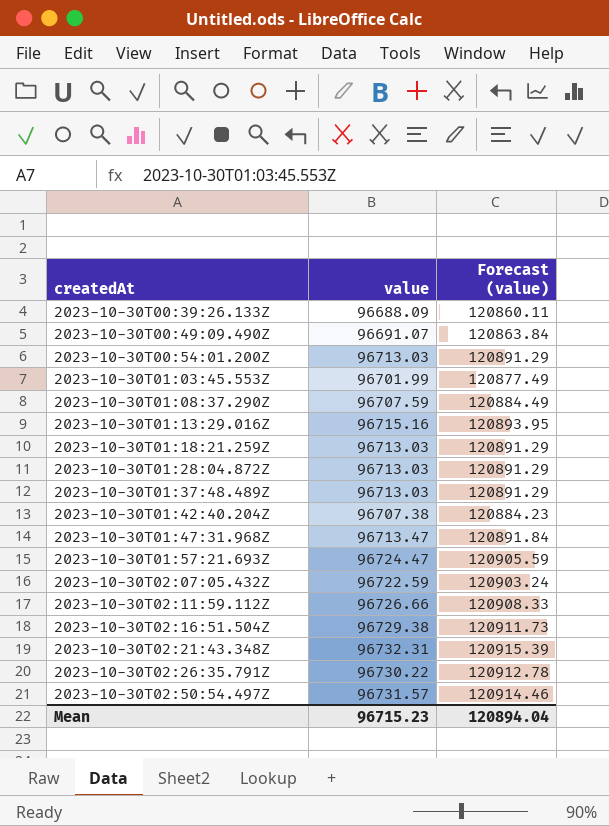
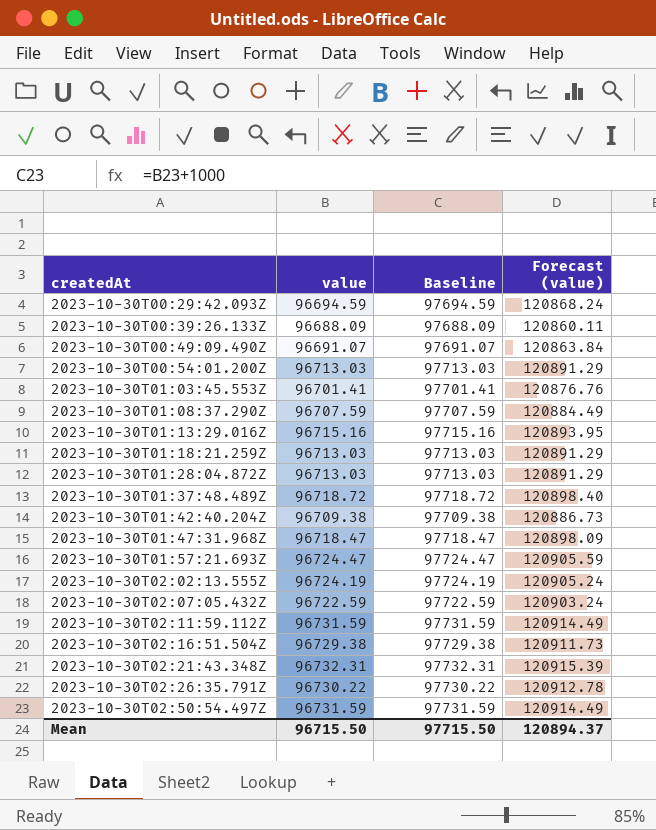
column Baseline | formula: none -> [value] + 1000
row 2023-10-30T00:29:42.093Z: none -> 96694.59 | 97694.59 | 120868.24
2023-10-30T01:03:45.553Z | value: 96701.99 -> 96701.41
2023-10-30T01:03:45.553Z | Forecast (value): 120877.49 -> 120876.76
2023-10-30T01:37:48.489Z | value: 96713.03 -> 96718.72
2023-10-30T01:37:48.489Z | Forecast (value): 120891.29 -> 120898.40
2023-10-30T01:42:40.204Z | value: 96707.38 -> 96709.38
2023-10-30T01:42:40.204Z | Forecast (value): 120884.23 -> 120886.73
2023-10-30T01:47:31.968Z | value: 96713.47 -> 96718.47
2023-10-30T01:47:31.968Z | Forecast (value): 120891.84 -> 120898.09
row 2023-10-30T02:02:13.555Z: none -> 96724.19 | 97724.19 | 120905.24
2023-10-30T02:11:59.112Z | value: 96726.66 -> 96731.59
2023-10-30T02:11:59.112Z | Forecast (value): 120908.33 -> 120914.49
2023-10-30T02:50:54.497Z | value: 96731.57 -> 96731.59
2023-10-30T02:50:54.497Z | Forecast (value): 120914.46 -> 120914.49
Mean | value: 96715.23 -> 96715.50
Mean | Forecast (value): 120894.04 -> 120894.37

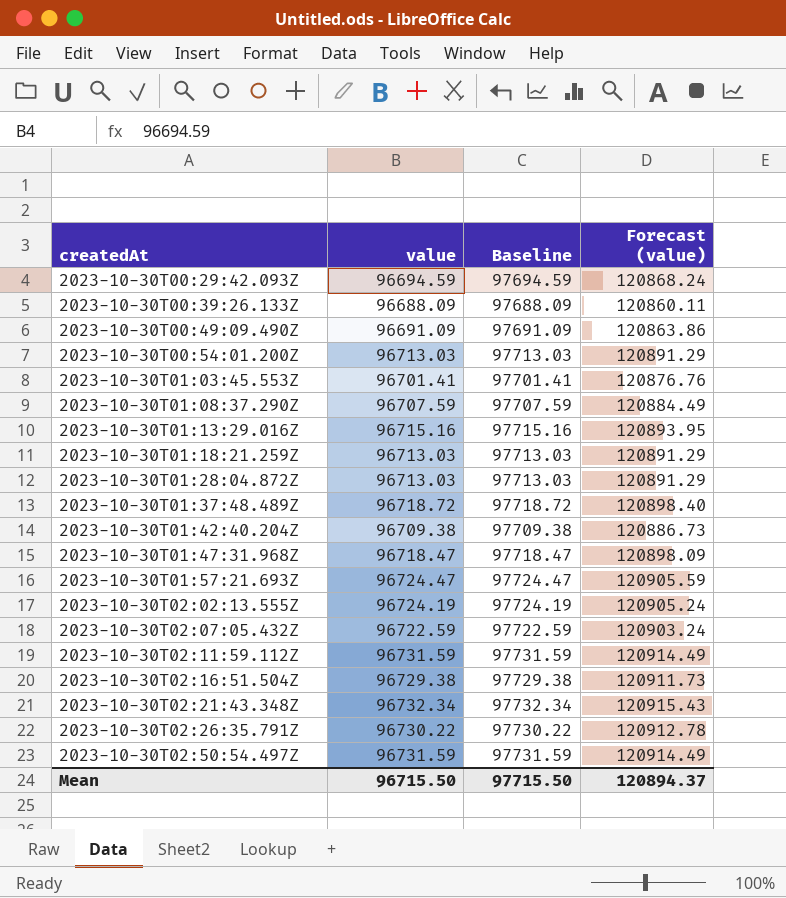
2023-10-30T00:49:09.490Z | value: 96691.07 -> 96691.09
2023-10-30T00:49:09.490Z | Baseline: 97691.07 -> 97691.09
2023-10-30T00:49:09.490Z | Forecast (value): 120863.84 -> 120863.86
2023-10-30T02:21:43.348Z | value: 96732.31 -> 96732.34
2023-10-30T02:21:43.348Z | Baseline: 97732.31 -> 97732.34
2023-10-30T02:21:43.348Z | Forecast (value): 120915.39 -> 120915.43

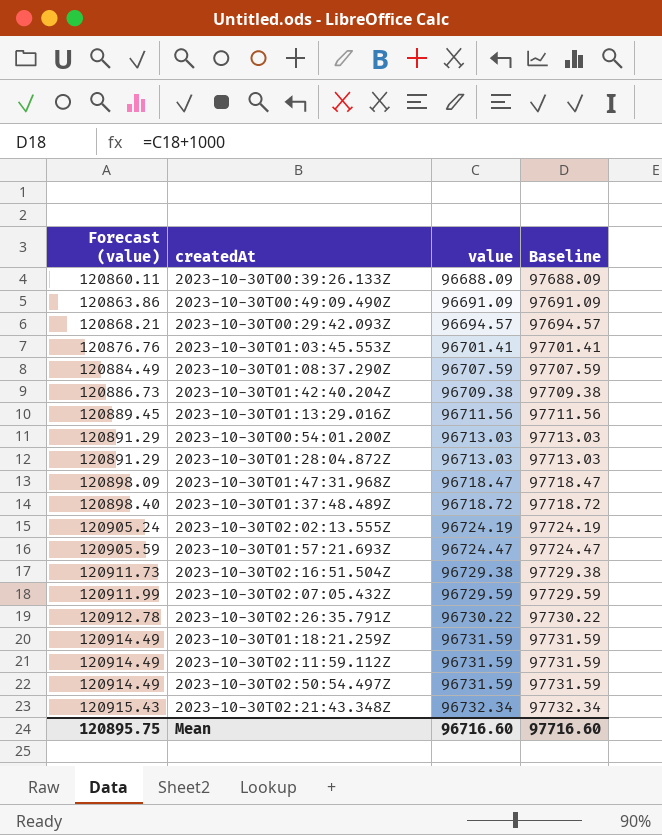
row order: createdAt ascending -> Forecast (value) ascending
column Forecast (value) | position: 4 -> 1
2023-10-30T00:29:42.093Z | Forecast (value): 120868.24 -> 120868.21
2023-10-30T00:29:42.093Z | value: 96694.59 -> 96694.57
2023-10-30T00:29:42.093Z | Baseline: 97694.59 -> 97694.57
2023-10-30T01:13:29.016Z | Forecast (value): 120893.95 -> 120889.45
2023-10-30T01:13:29.016Z | value: 96715.16 -> 96711.56
2023-10-30T01:13:29.016Z | Baseline: 97715.16 -> 97711.56
2023-10-30T02:07:05.432Z | Forecast (value): 120903.24 -> 120911.99
2023-10-30T02:07:05.432Z | value: 96722.59 -> 96729.59
2023-10-30T02:07:05.432Z | Baseline: 97722.59 -> 97729.59
2023-10-30T01:18:21.259Z | Forecast (value): 120891.29 -> 120914.49
2023-10-30T01:18:21.259Z | value: 96713.03 -> 96731.59
2023-10-30T01:18:21.259Z | Baseline: 97713.03 -> 97731.59
Mean | Forecast (value): 120894.37 -> 120895.75
Mean | value: 96715.50 -> 96716.60
Mean | Baseline: 97715.50 -> 97716.60

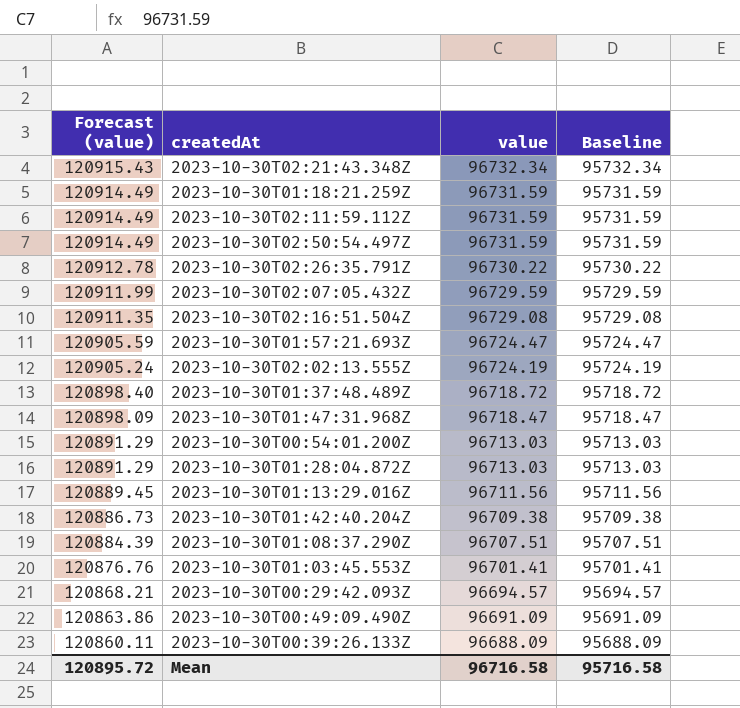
row order: Forecast (value) ascending -> Forecast (value) descending
column Baseline | formula: [value] + 1000 -> [value] - 1000
2023-10-30T02:16:51.504Z | Forecast (value): 120911.73 -> 120911.35
2023-10-30T02:16:51.504Z | value: 96729.38 -> 96729.08
2023-10-30T01:08:37.290Z | Forecast (value): 120884.49 -> 120884.39
2023-10-30T01:08:37.290Z | value: 96707.59 -> 96707.51
Mean | Forecast (value): 120895.75 -> 120895.72
Mean | value: 96716.60 -> 96716.58
Mean | Baseline: 97716.60 -> 95716.58

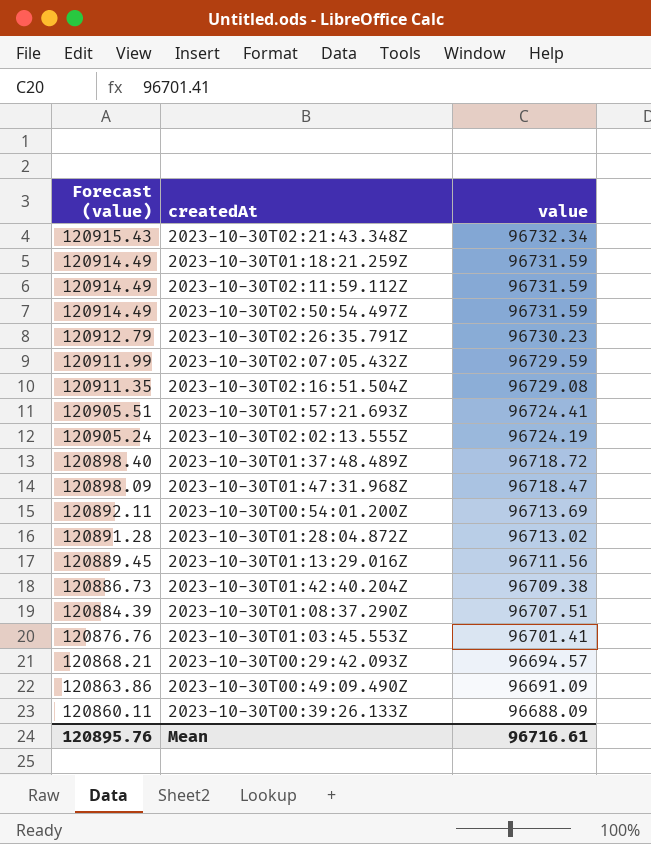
column Baseline | formula: [value] - 1000 -> none
2023-10-30T02:26:35.791Z | Forecast (value): 120912.78 -> 120912.79
2023-10-30T02:26:35.791Z | value: 96730.22 -> 96730.23
2023-10-30T01:57:21.693Z | Forecast (value): 120905.59 -> 120905.51
2023-10-30T01:57:21.693Z | value: 96724.47 -> 96724.41
2023-10-30T00:54:01.200Z | Forecast (value): 120891.29 -> 120892.11
2023-10-30T00:54:01.200Z | value: 96713.03 -> 96713.69
2023-10-30T01:28:04.872Z | Forecast (value): 120891.29 -> 120891.28
2023-10-30T01:28:04.872Z | value: 96713.03 -> 96713.02
Mean | Forecast (value): 120895.72 -> 120895.76
Mean | value: 96716.58 -> 96716.61

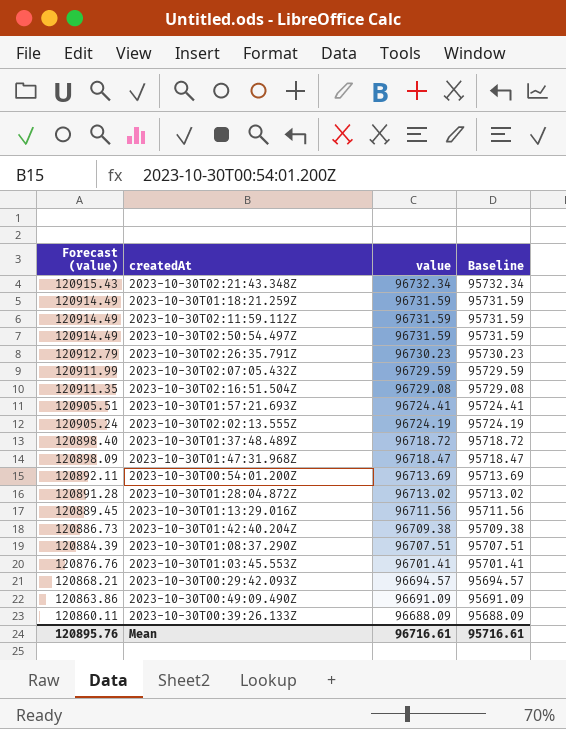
column Baseline | formula: none -> [value] - 1000

